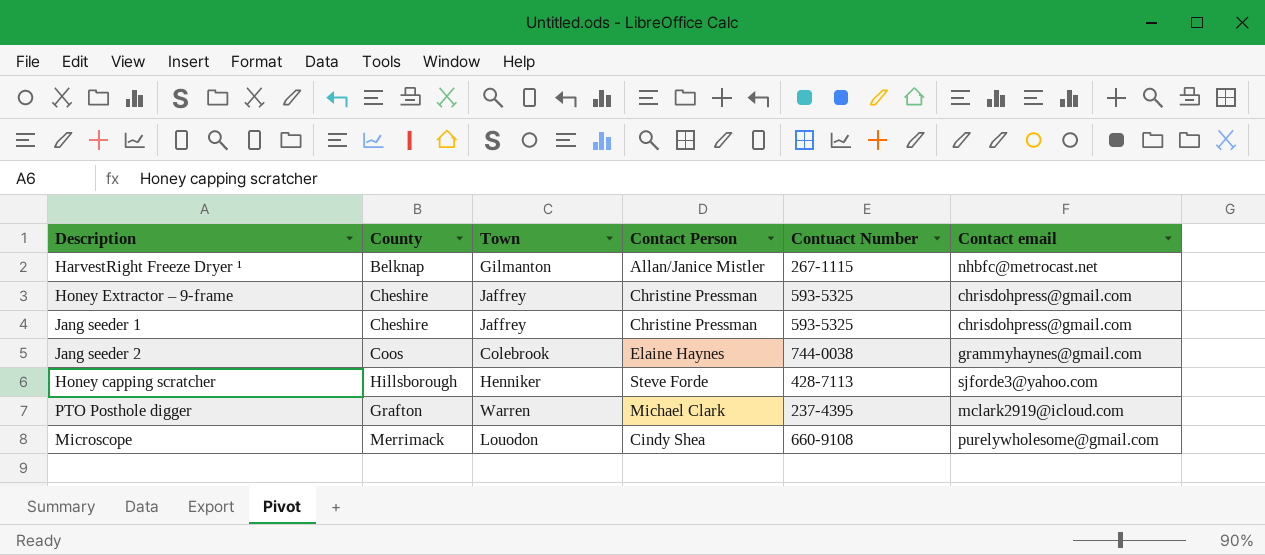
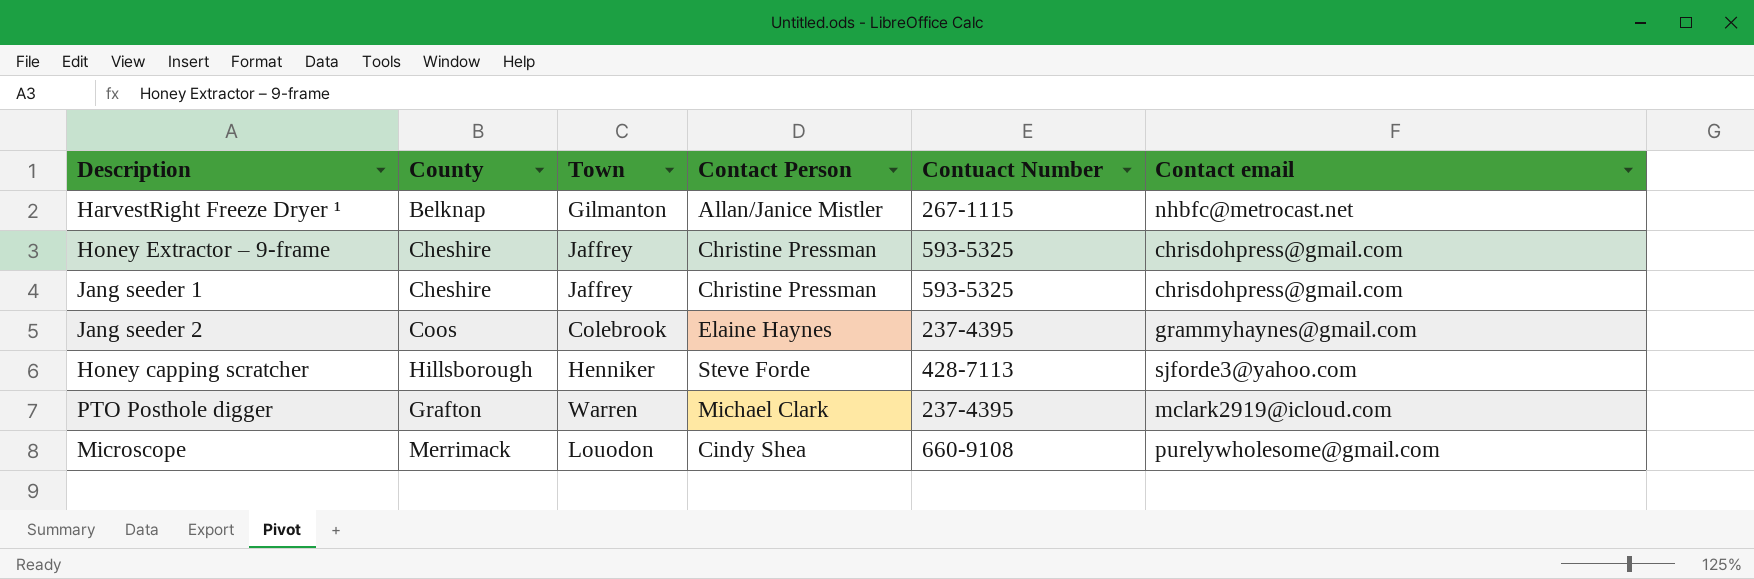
Jang seeder 2 | Contuact Number: 744-0038 -> 237-4395

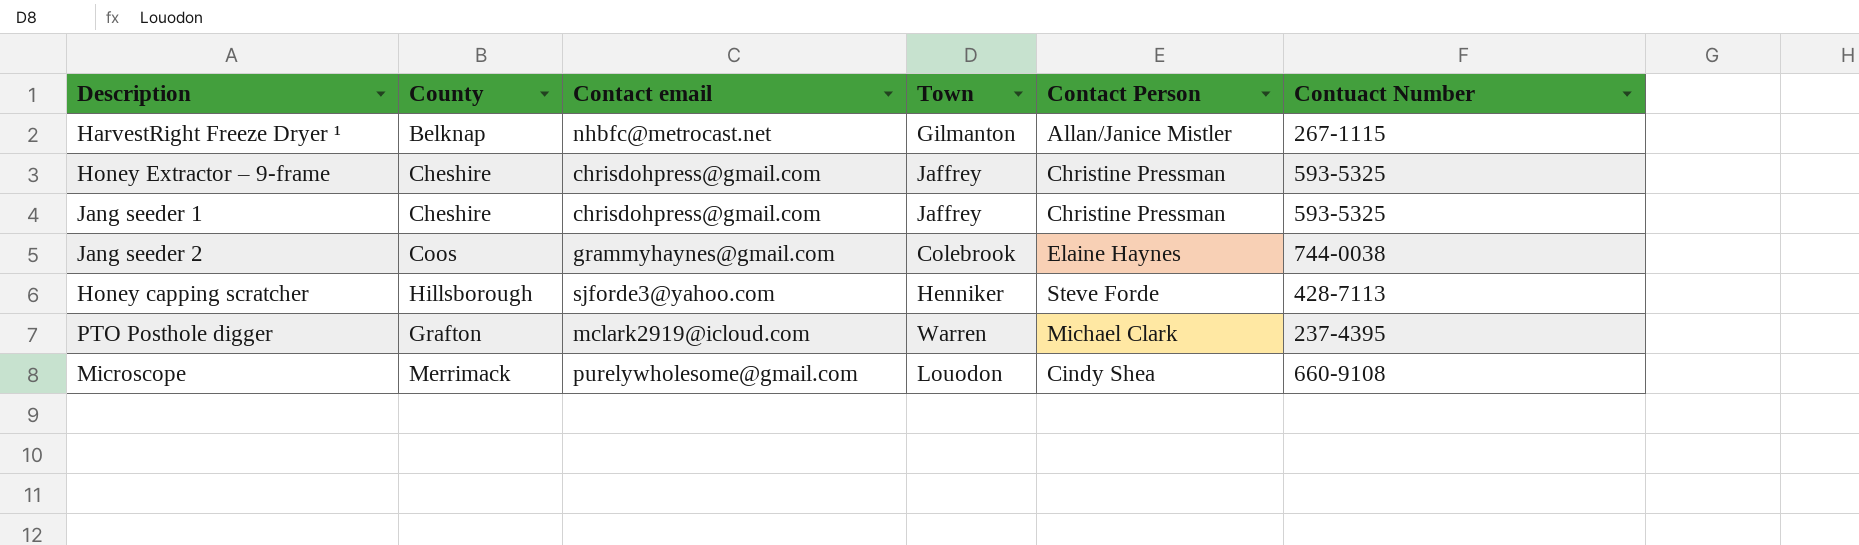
column Contact email | position: 6 -> 3
Jang seeder 2 | Contuact Number: 237-4395 -> 744-0038

